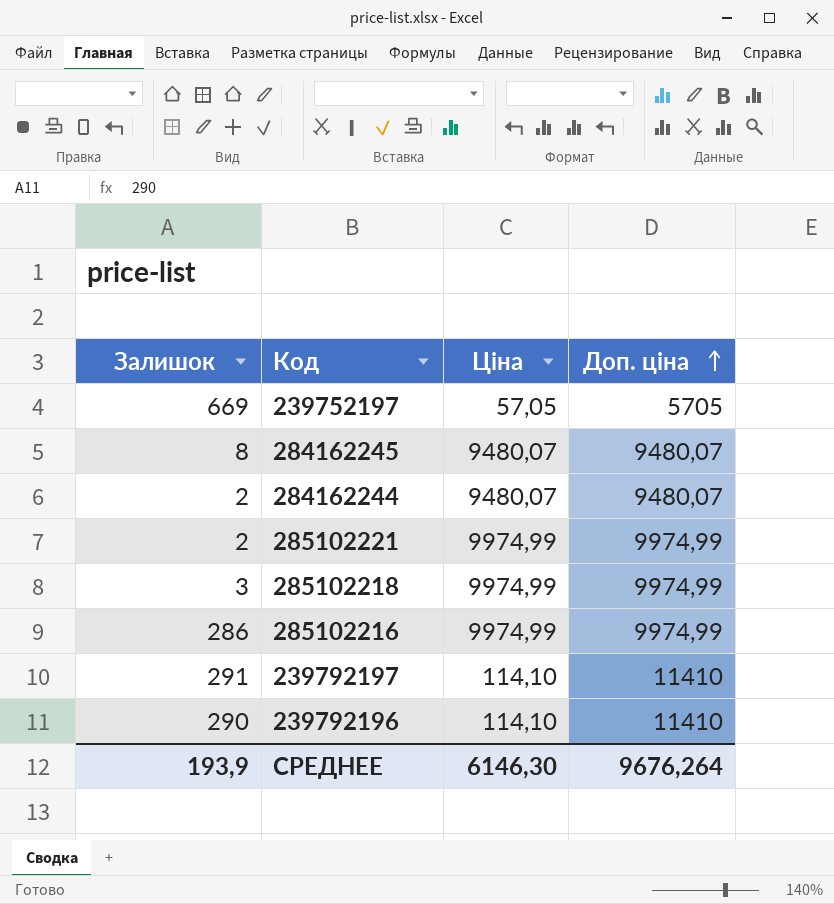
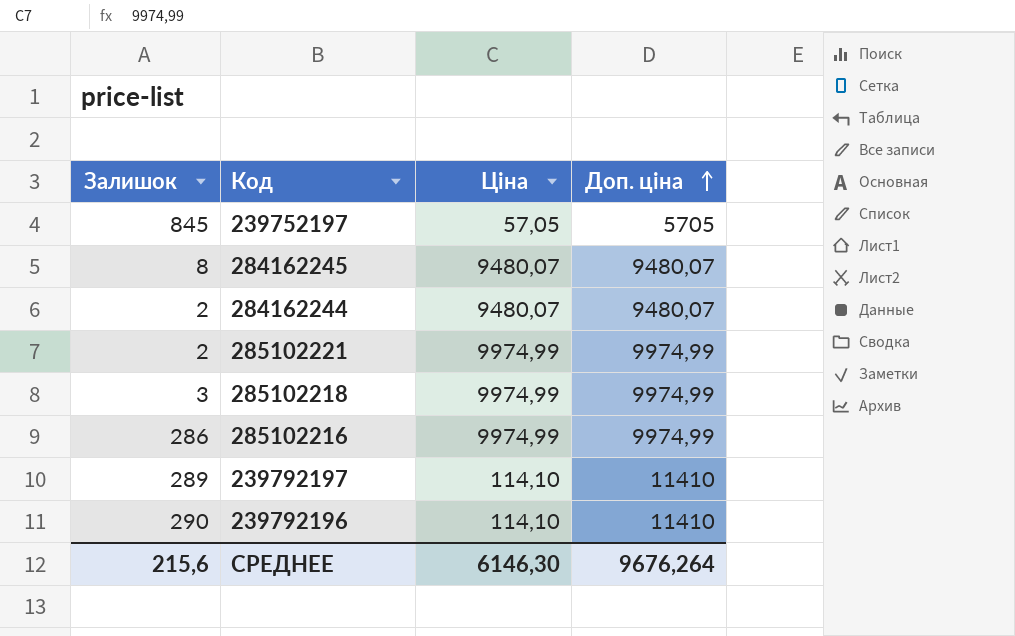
239752197 | Залишок: 669 -> 845
239792197 | Залишок: 291 -> 289
СРЕДНЕЕ | Залишок: 193,9 -> 215,6

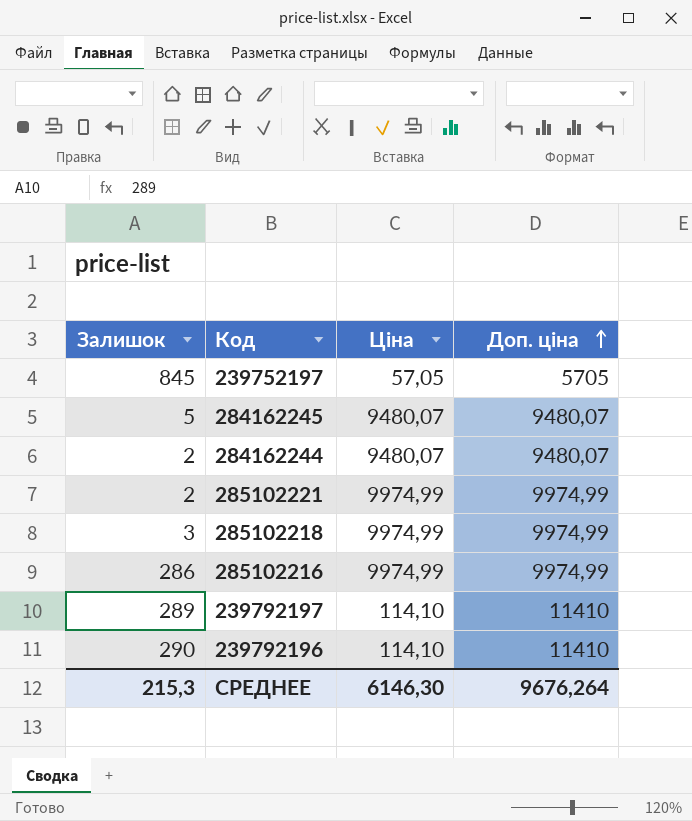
284162245 | Залишок: 8 -> 5
СРЕДНЕЕ | Залишок: 215,6 -> 215,3

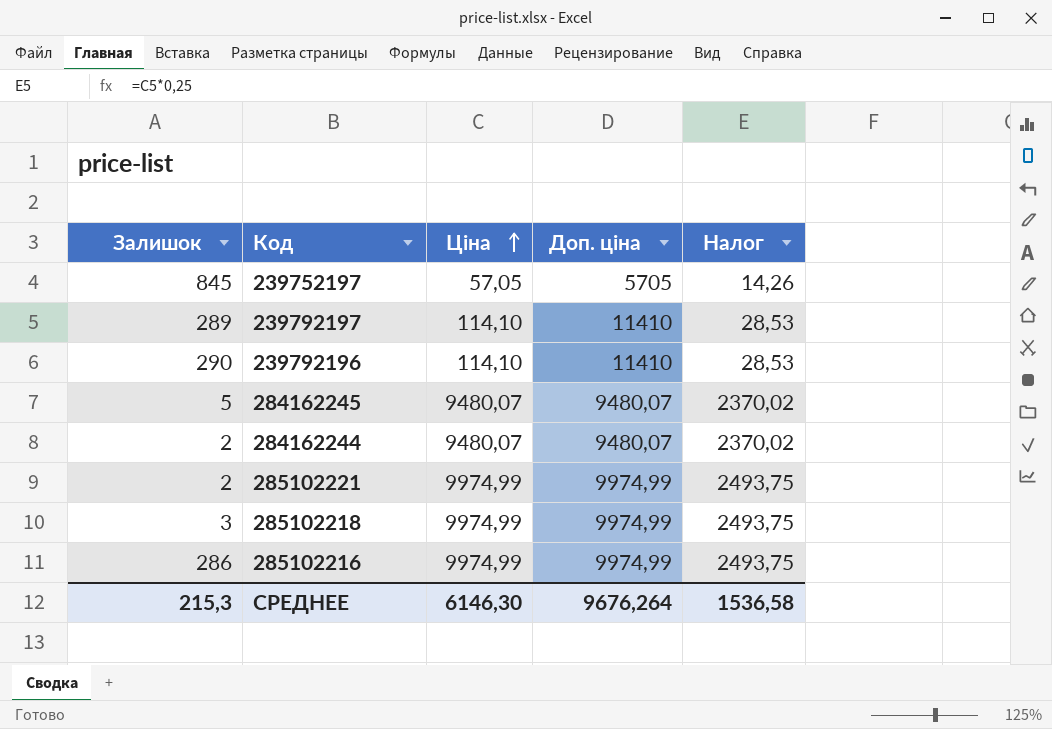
row order: Доп. ціна ascending -> Ціна ascending
column Налог | formula: none -> [Ціна] * 0,25

